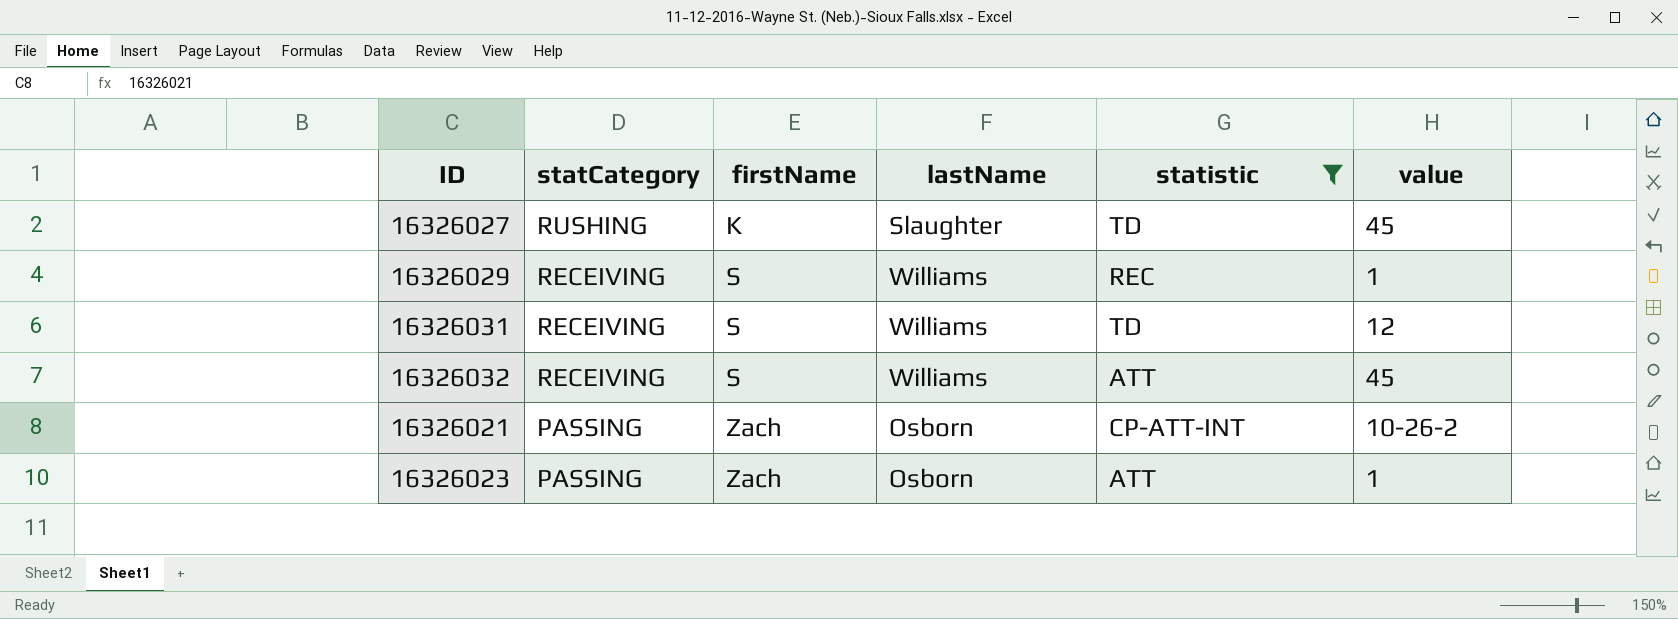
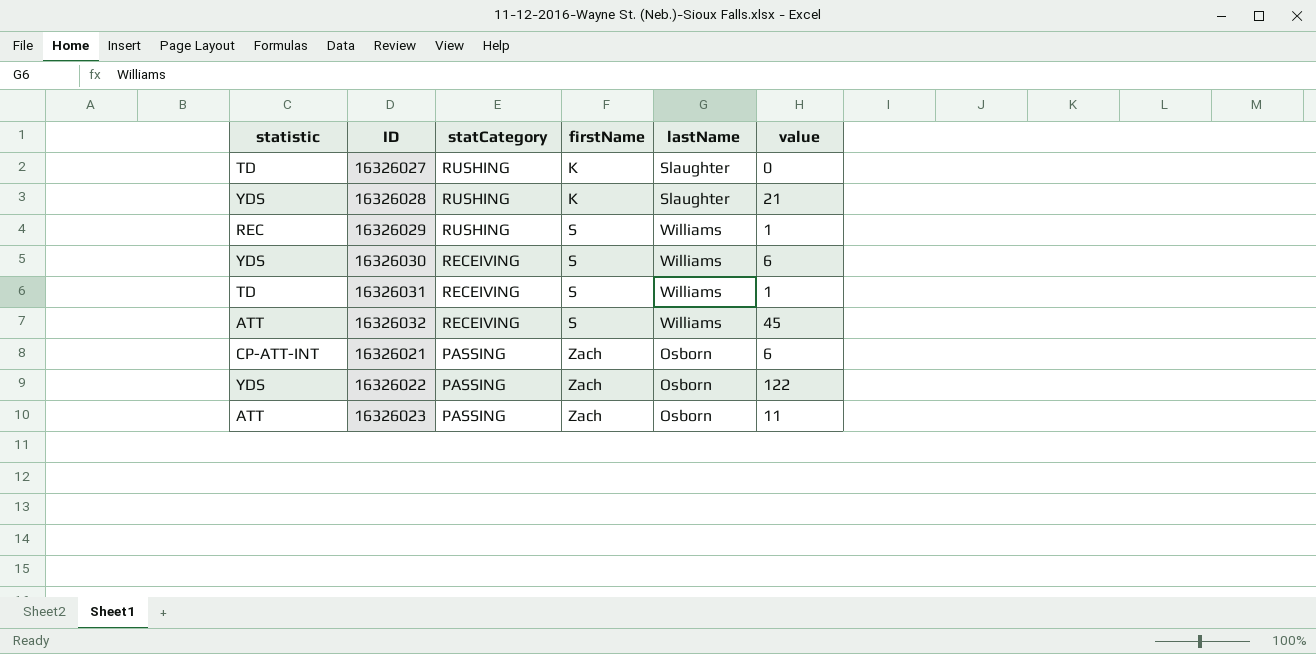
filter: statistic != YDS -> none
column statistic | position: 5 -> 1
16326027 | value: 45 -> 0
16326029 | statCategory: RECEIVING -> RUSHING
16326031 | value: 12 -> 1
16326021 | value: 10-26-2 -> 6
16326023 | value: 1 -> 11

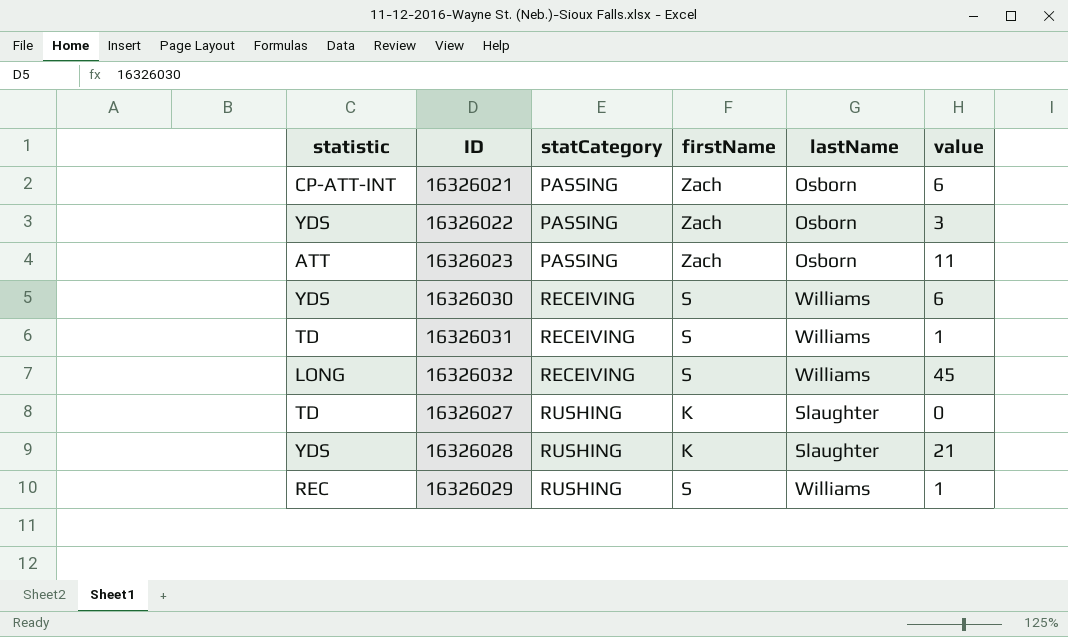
row order: statCategory descending -> statCategory ascending
16326022 | value: 122 -> 3
16326032 | statistic: ATT -> LONG

